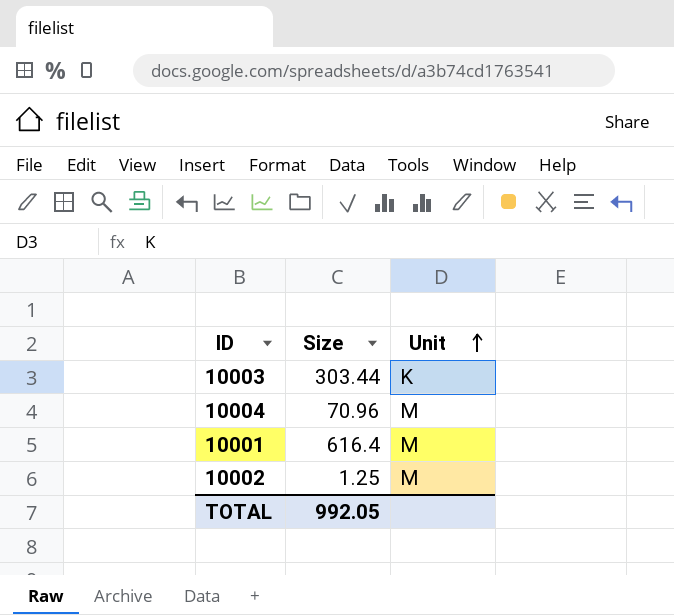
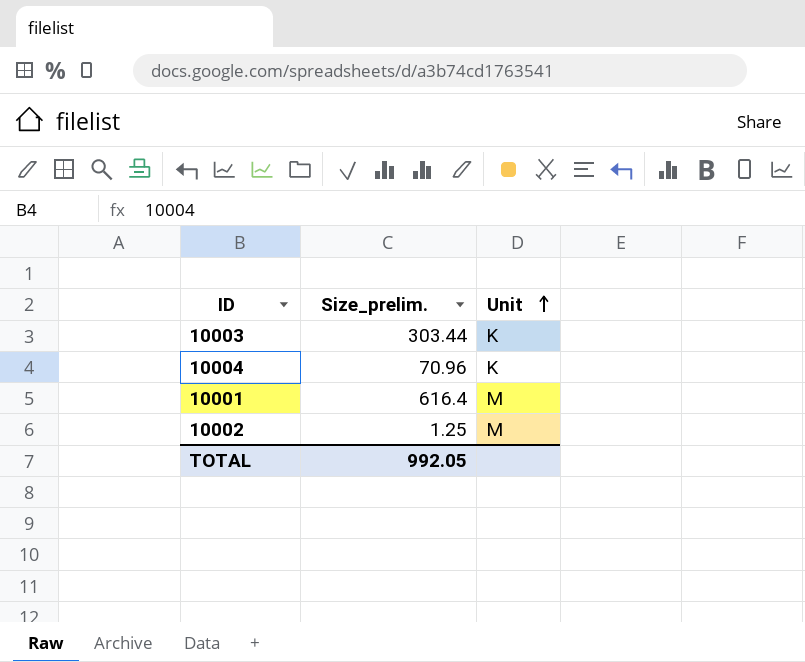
column name: Size -> Size_prelim.
10004 | Unit: M -> K

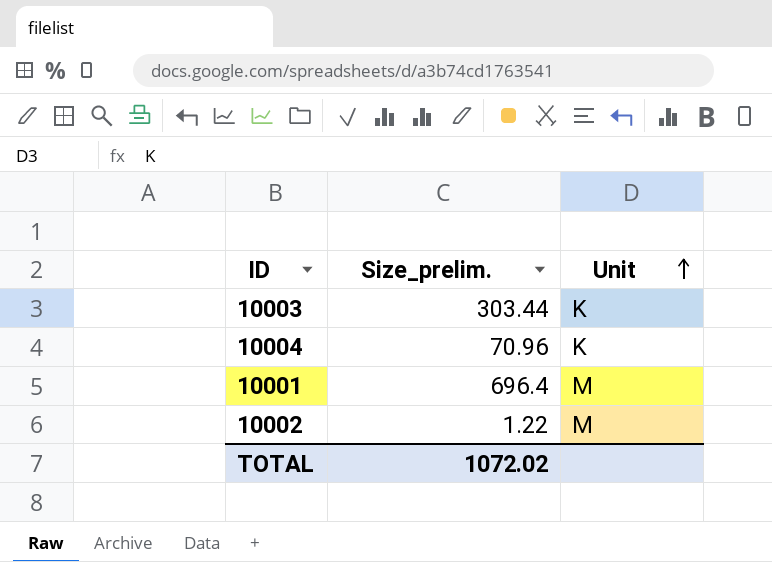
10001 | Size_prelim.: 616.4 -> 696.4
10002 | Size_prelim.: 1.25 -> 1.22
TOTAL | Size_prelim.: 992.05 -> 1072.02

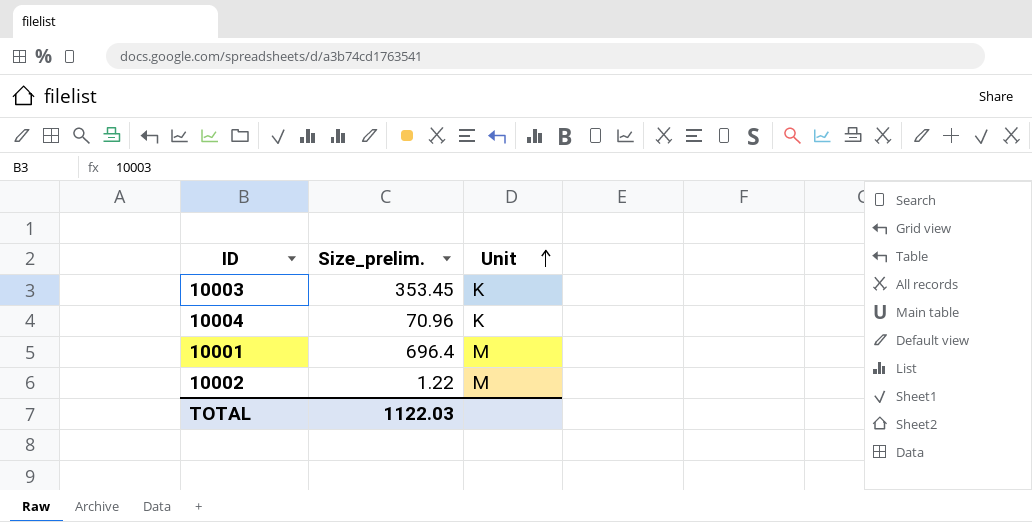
10003 | Size_prelim.: 303.44 -> 353.45
TOTAL | Size_prelim.: 1072.02 -> 1122.03

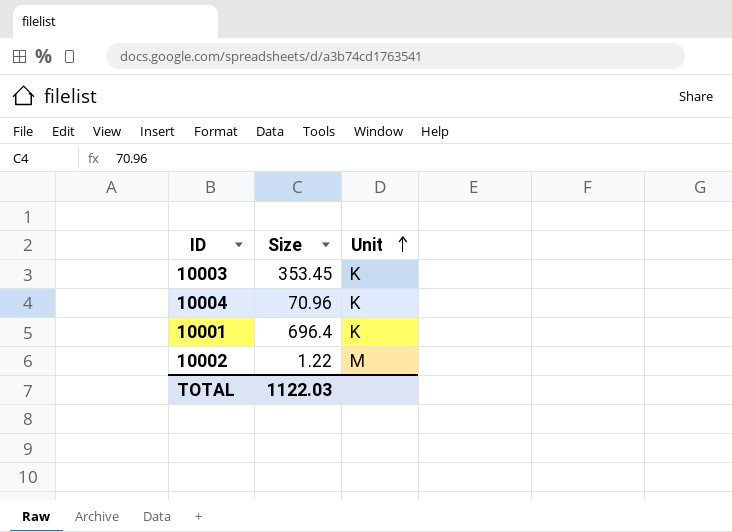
column name: Size_prelim. -> Size
10001 | Unit: M -> K

